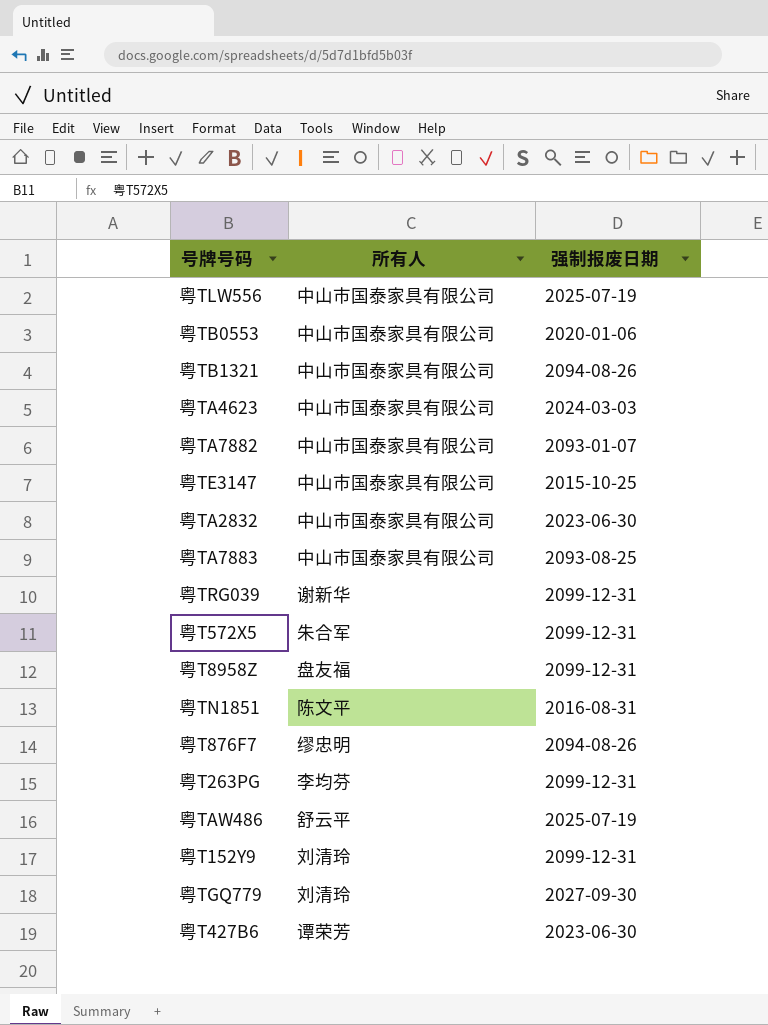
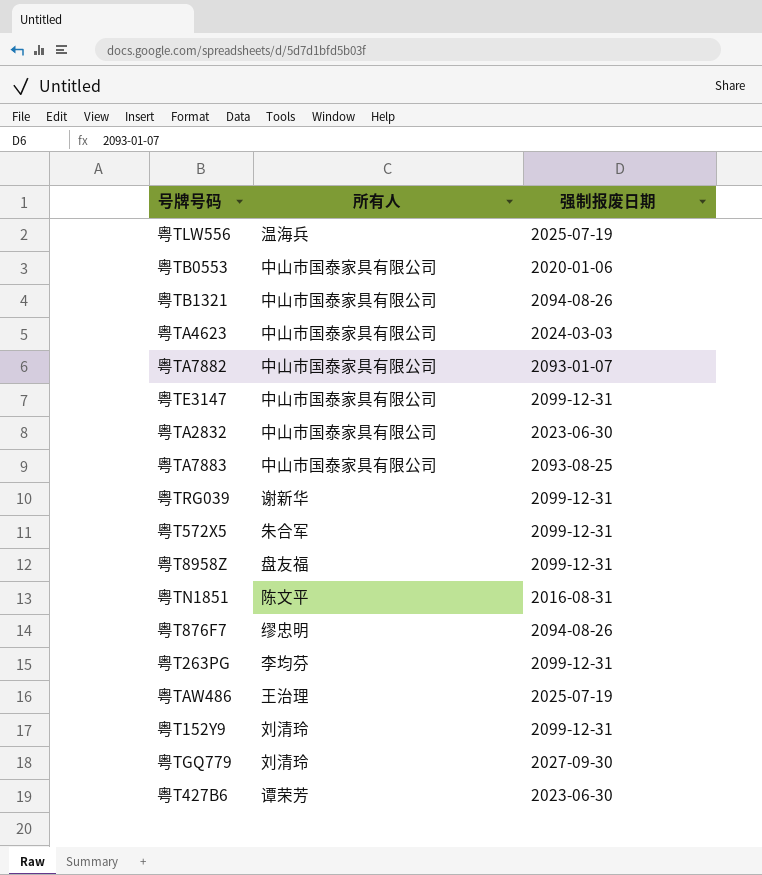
粤TLW556 | 所有人: 中山市国泰家具有限公司 -> 温海兵
粤TE3147 | 强制报废日期: 2015-10-25 -> 2099-12-31
粤TAW486 | 所有人: 舒云平 -> 王治理

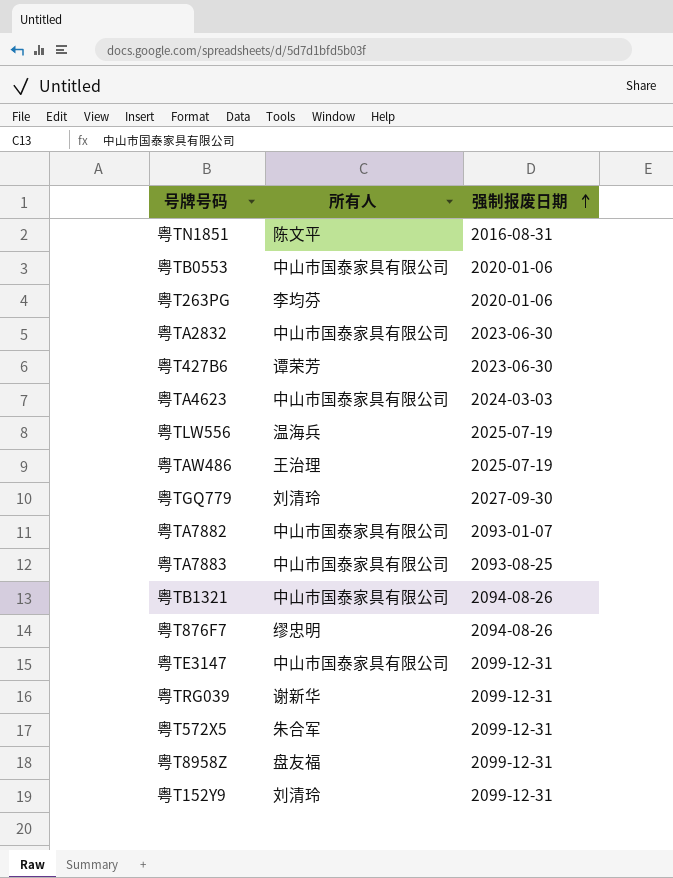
row order: none -> 强制报废日期 ascending
粤T263PG | 强制报废日期: 2099-12-31 -> 2020-01-06

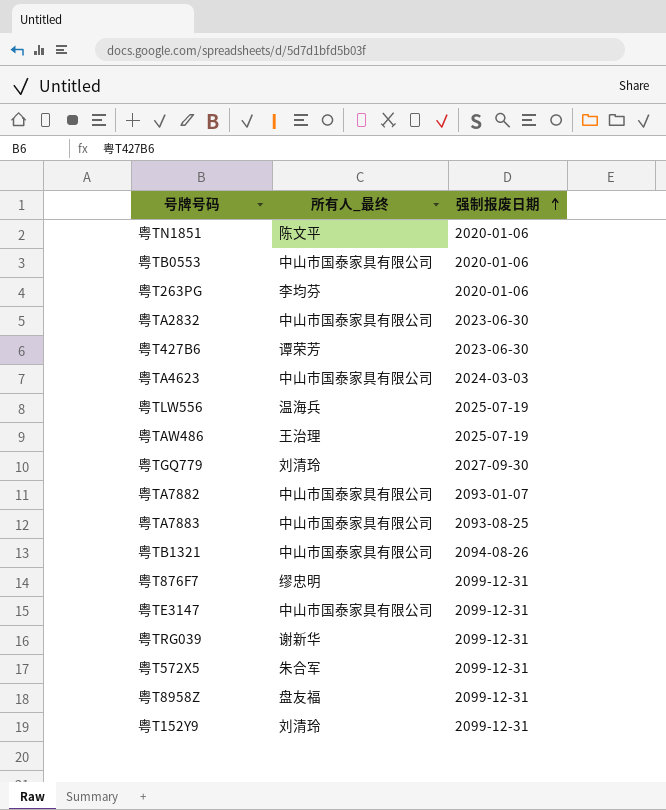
column name: 所有人 -> 所有人_最终
粤TN1851 | 强制报废日期: 2016-08-31 -> 2020-01-06
粤T876F7 | 强制报废日期: 2094-08-26 -> 2099-12-31

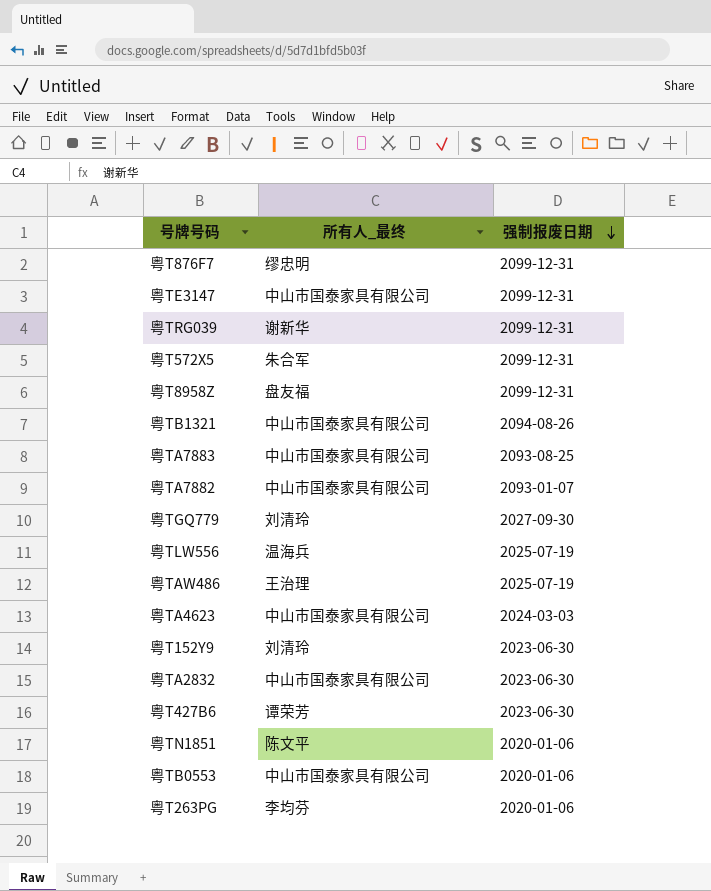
row order: 强制报废日期 ascending -> 强制报废日期 descending
粤T152Y9 | 强制报废日期: 2099-12-31 -> 2023-06-30

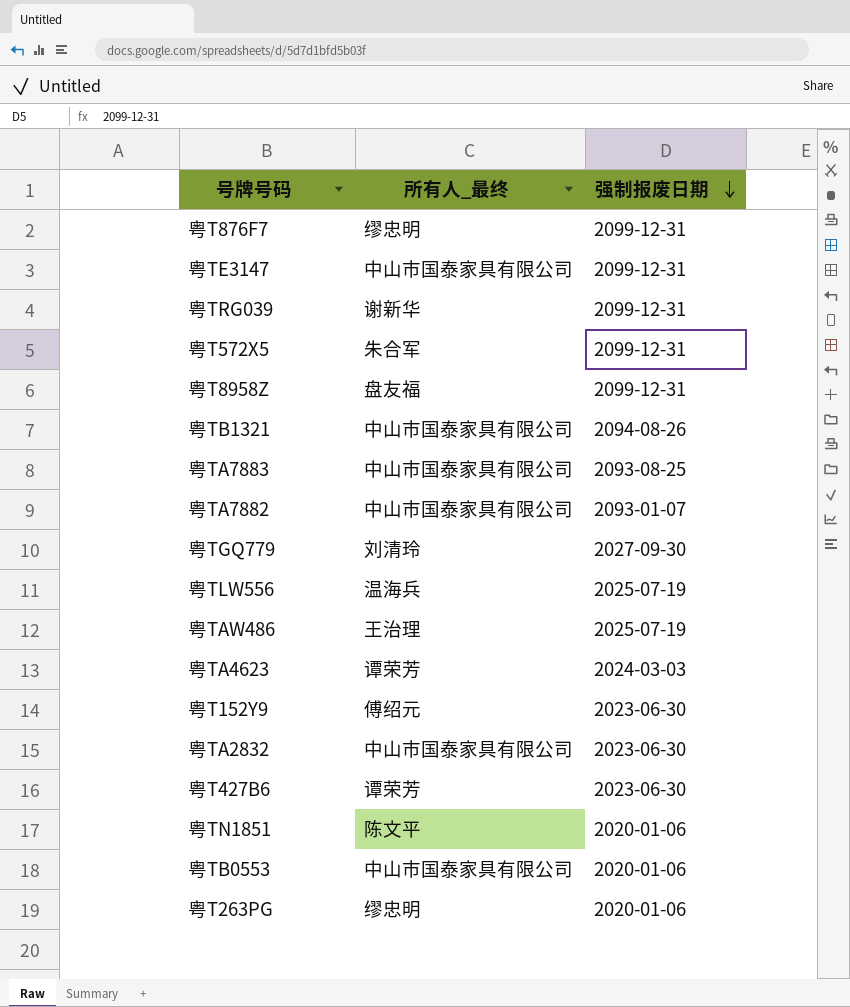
粤TA4623 | 所有人_最终: 中山市国泰家具有限公司 -> 谭荣芳
粤T152Y9 | 所有人_最终: 刘清玲 -> 傅绍元
粤T263PG | 所有人_最终: 李均芬 -> 缪忠明

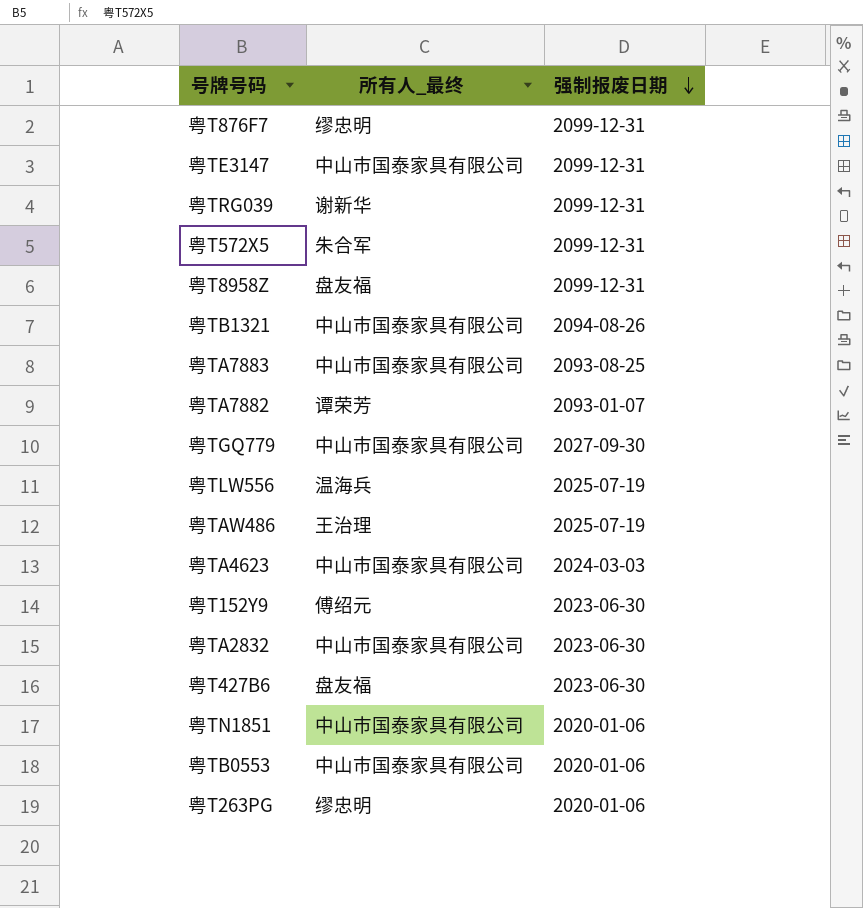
粤TA7882 | 所有人_最终: 中山市国泰家具有限公司 -> 谭荣芳
粤TGQ779 | 所有人_最终: 刘清玲 -> 中山市国泰家具有限公司
粤TA4623 | 所有人_最终: 谭荣芳 -> 中山市国泰家具有限公司
粤T427B6 | 所有人_最终: 谭荣芳 -> 盘友福
粤TN1851 | 所有人_最终: 陈文平 -> 中山市国泰家具有限公司

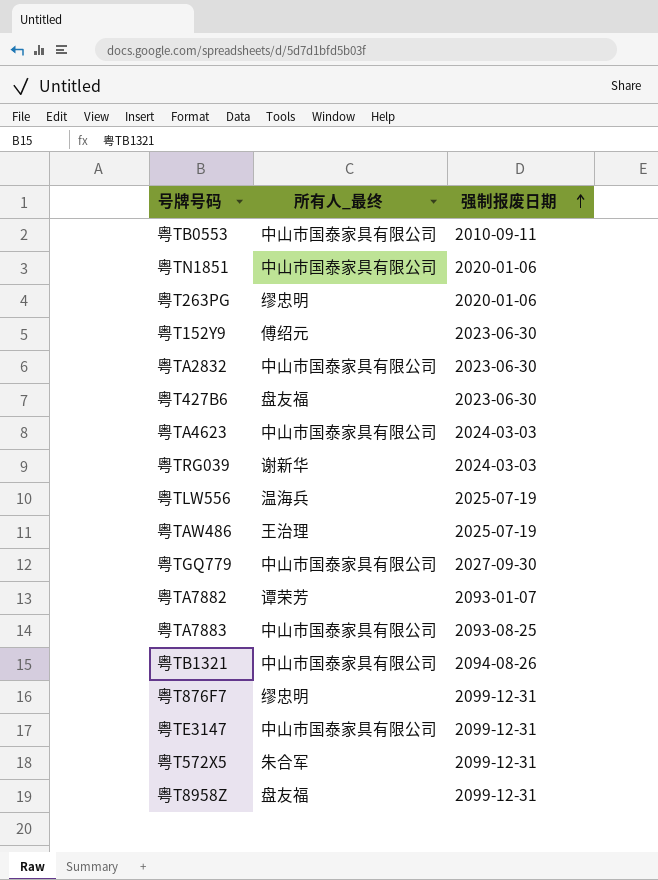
row order: 强制报废日期 descending -> 强制报废日期 ascending
粤TB0553 | 强制报废日期: 2020-01-06 -> 2010-09-11
粤TRG039 | 强制报废日期: 2099-12-31 -> 2024-03-03

